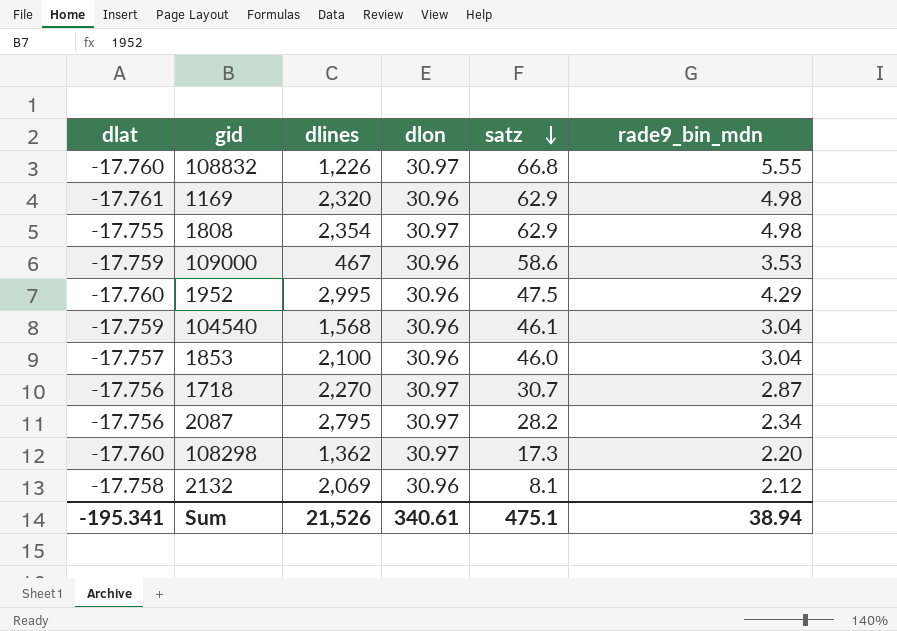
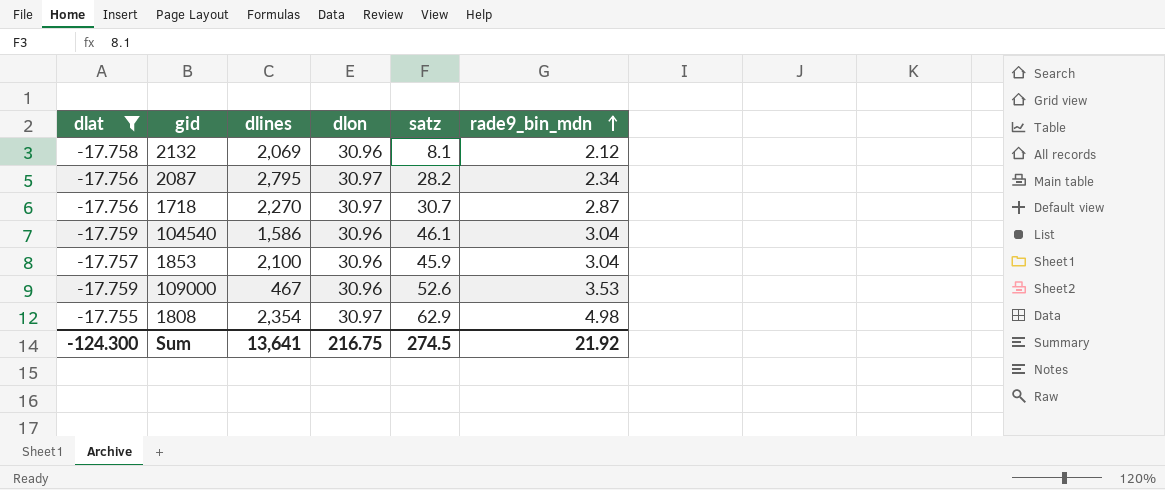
filter: none -> dlat >= -17.759
row order: satz descending -> rade9_bin_mdn ascending
104540 | dlines: 1,568 -> 1,586
1853 | satz: 46.0 -> 45.9
109000 | satz: 58.6 -> 52.6
Sum | dlat: -195.341 -> -124.300
Sum | dlines: 21,526 -> 13,641
Sum | dlon: 340.61 -> 216.75
Sum | satz: 475.1 -> 274.5
Sum | rade9_bin_mdn: 38.94 -> 21.92

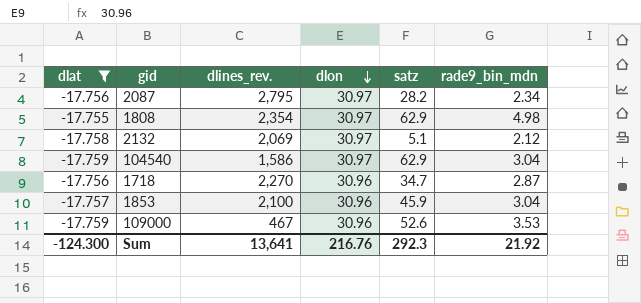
row order: rade9_bin_mdn ascending -> dlon descending
column name: dlines -> dlines_rev.
2132 | dlon: 30.96 -> 30.97
2132 | satz: 8.1 -> 5.1
104540 | dlon: 30.96 -> 30.97
104540 | satz: 46.1 -> 62.9
1718 | dlon: 30.97 -> 30.96
1718 | satz: 30.7 -> 34.7
Sum | dlon: 216.75 -> 216.76
Sum | satz: 274.5 -> 292.3

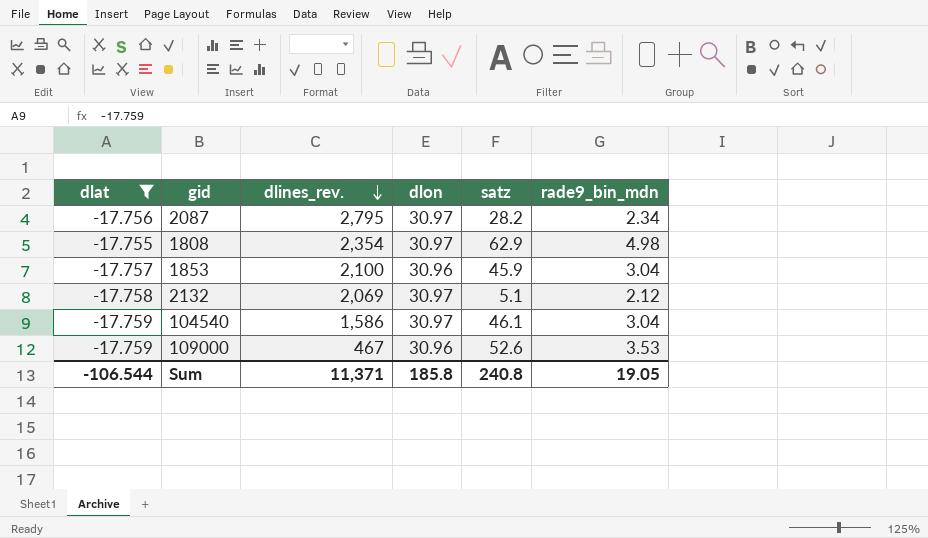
row order: dlon descending -> dlines_rev. descending
row 1718: -17.756 | 2,270 | 30.96 | 34.7 | 2.87 -> none
104540 | satz: 62.9 -> 46.1
Sum | dlat: -124.300 -> -106.544
Sum | dlines_rev.: 13,641 -> 11,371
Sum | dlon: 216.76 -> 185.8
Sum | satz: 292.3 -> 240.8
Sum | rade9_bin_mdn: 21.92 -> 19.05

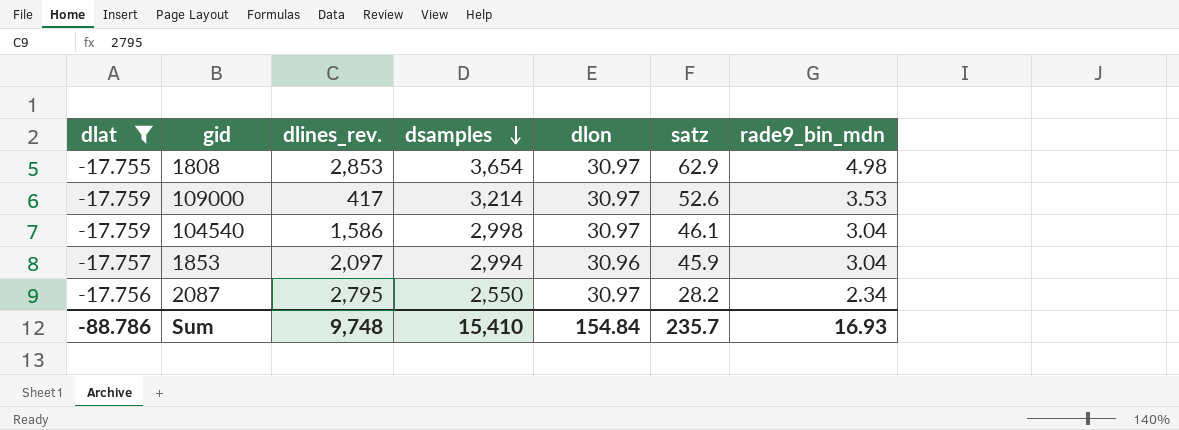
row order: dlines_rev. descending -> dsamples descending
column dsamples | position: none -> 4
row 2132: -17.758 | 2,069 | 30.97 | 5.1 | 2.12 -> none
1808 | dlines_rev.: 2,354 -> 2,853
109000 | dlines_rev.: 467 -> 417
109000 | dlon: 30.96 -> 30.97
1853 | dlines_rev.: 2,100 -> 2,097
Sum | dlat: -106.544 -> -88.786
Sum | dlines_rev.: 11,371 -> 9,748
Sum | dlon: 185.8 -> 154.84
Sum | satz: 240.8 -> 235.7
Sum | rade9_bin_mdn: 19.05 -> 16.93

